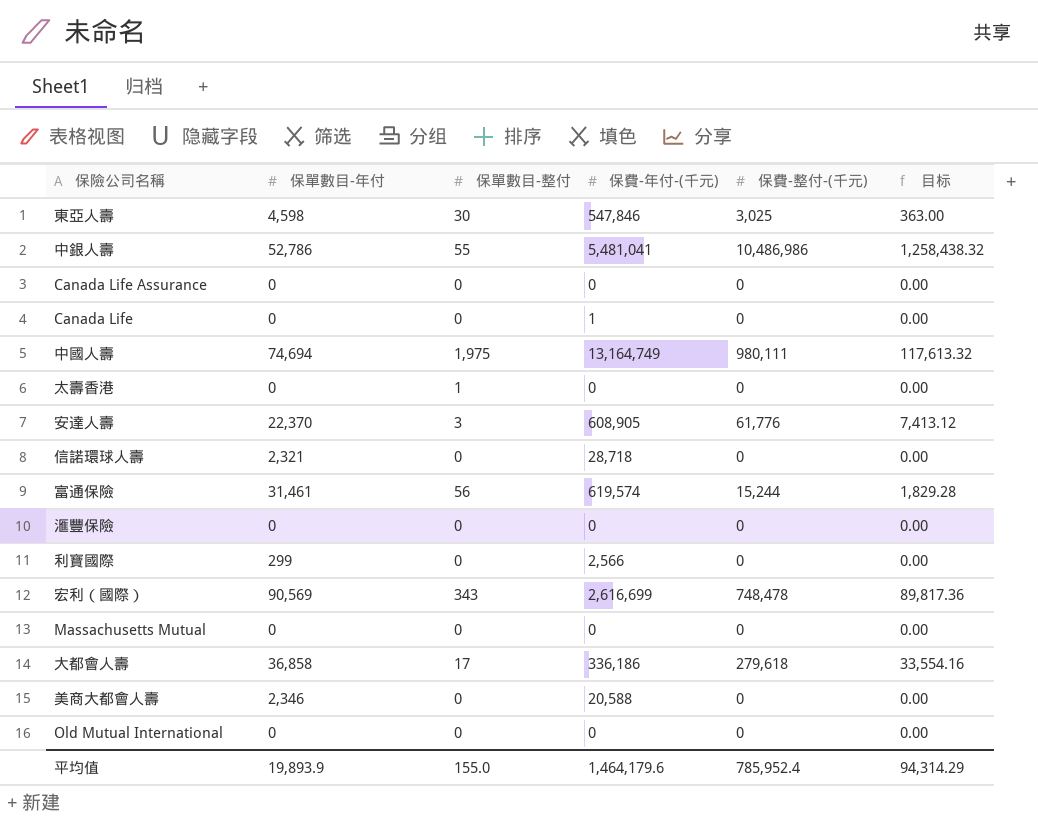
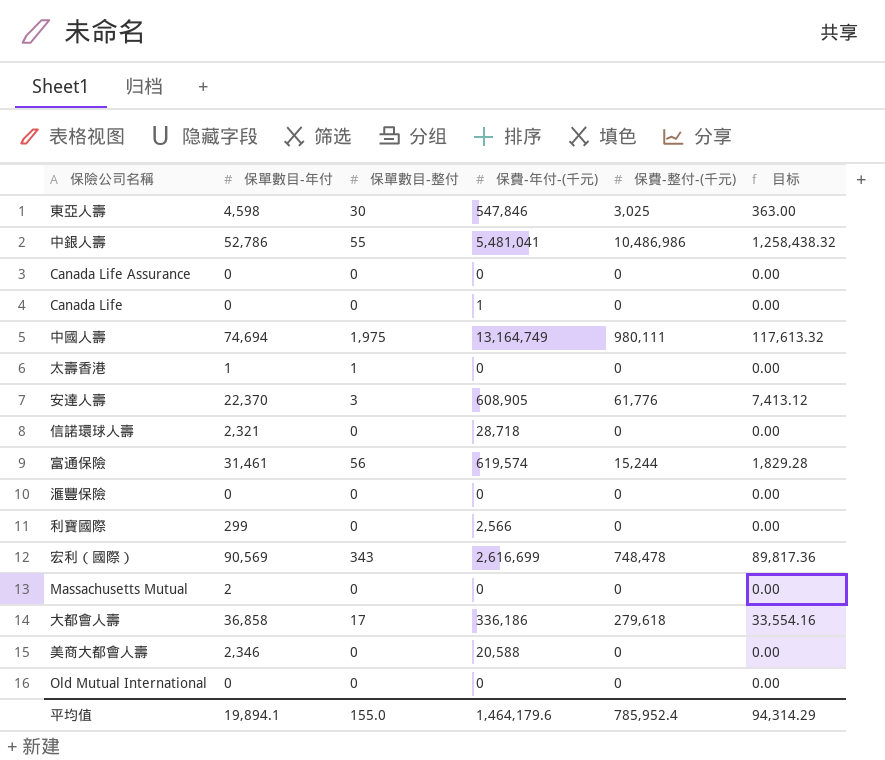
太壽香港 | 保單數目-年付: 0 -> 1
Massachusetts Mutual | 保單數目-年付: 0 -> 2
平均值 | 保單數目-年付: 19,893.9 -> 19,894.1

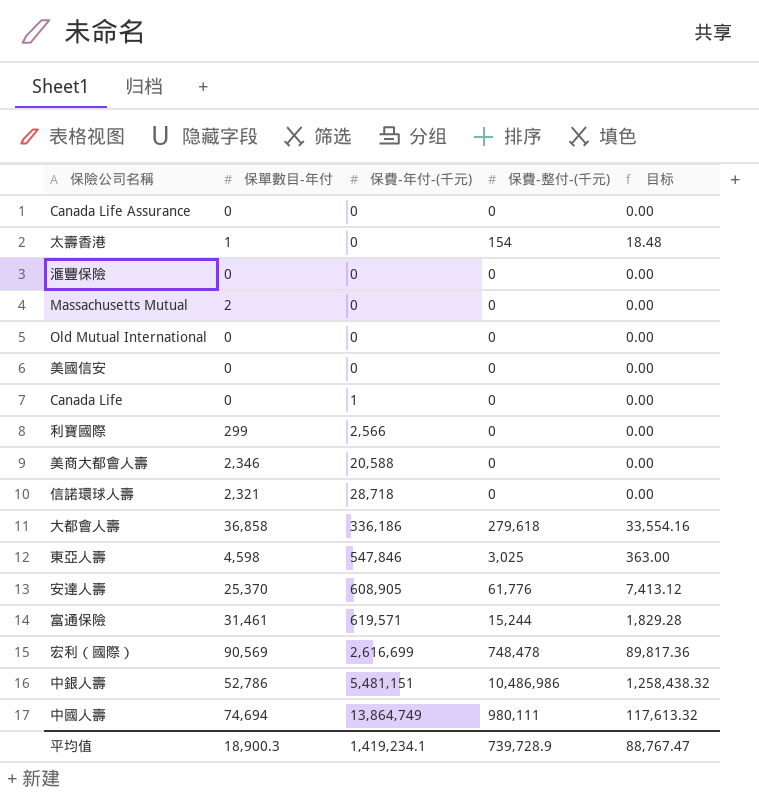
row order: none -> 保費-年付-(千元) ascending
column 保單數目-整付 | position: 3 -> none
太壽香港 | 保費-整付-(千元): 0 -> 154
太壽香港 | 目标: 0.00 -> 18.48
row 美國信安: none -> 0 | 0 | 0 | 0.00
安達人壽 | 保單數目-年付: 22,370 -> 25,370
富通保險 | 保費-年付-(千元): 619,574 -> 619,571
中銀人壽 | 保費-年付-(千元): 5,481,041 -> 5,481,151
中國人壽 | 保費-年付-(千元): 13,164,749 -> 13,864,749
平均值 | 保單數目-年付: 19,894.1 -> 18,900.3
平均值 | 保費-年付-(千元): 1,464,179.6 -> 1,419,234.1
平均值 | 保費-整付-(千元): 785,952.4 -> 739,728.9
平均值 | 目标: 94,314.29 -> 88,767.47

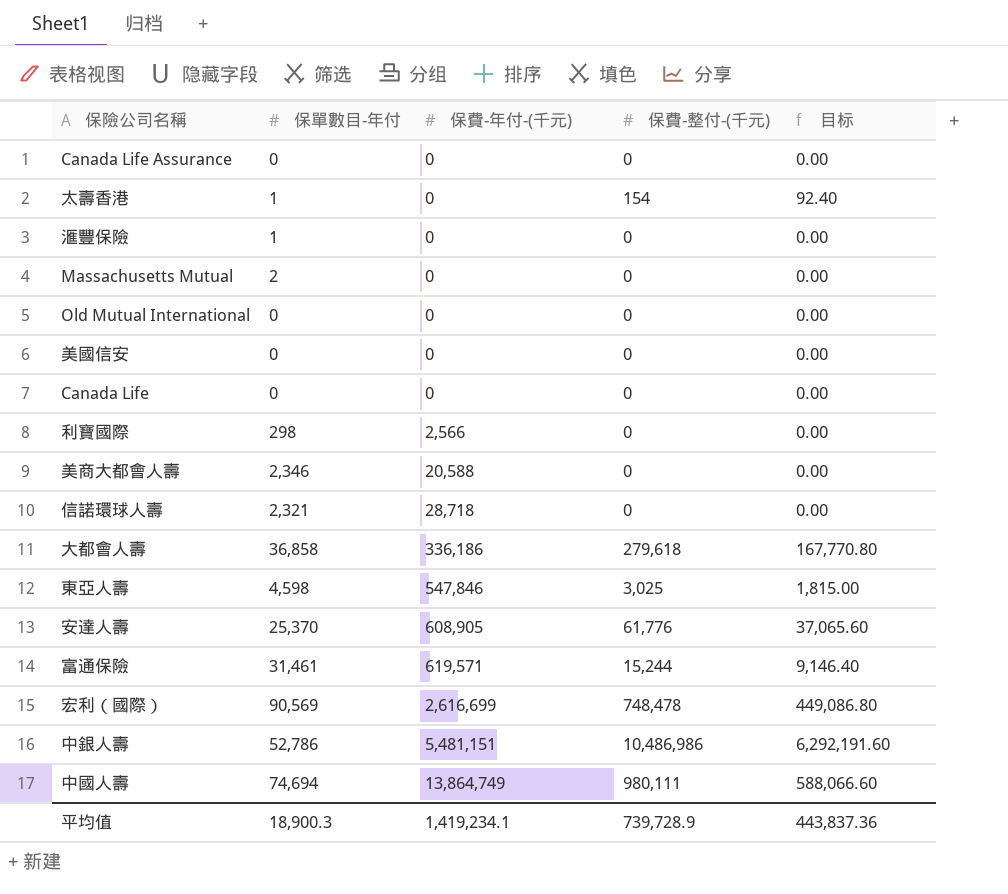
column 目标 | formula: [保費-整付-(千元)] * 0.12 -> [保費-整付-(千元)] * 0.6
滙豐保險 | 保單數目-年付: 0 -> 1
Canada Life | 保費-年付-(千元): 1 -> 0
利寶國際 | 保單數目-年付: 299 -> 298
平均值 | 目标: 88,767.47 -> 443,837.36

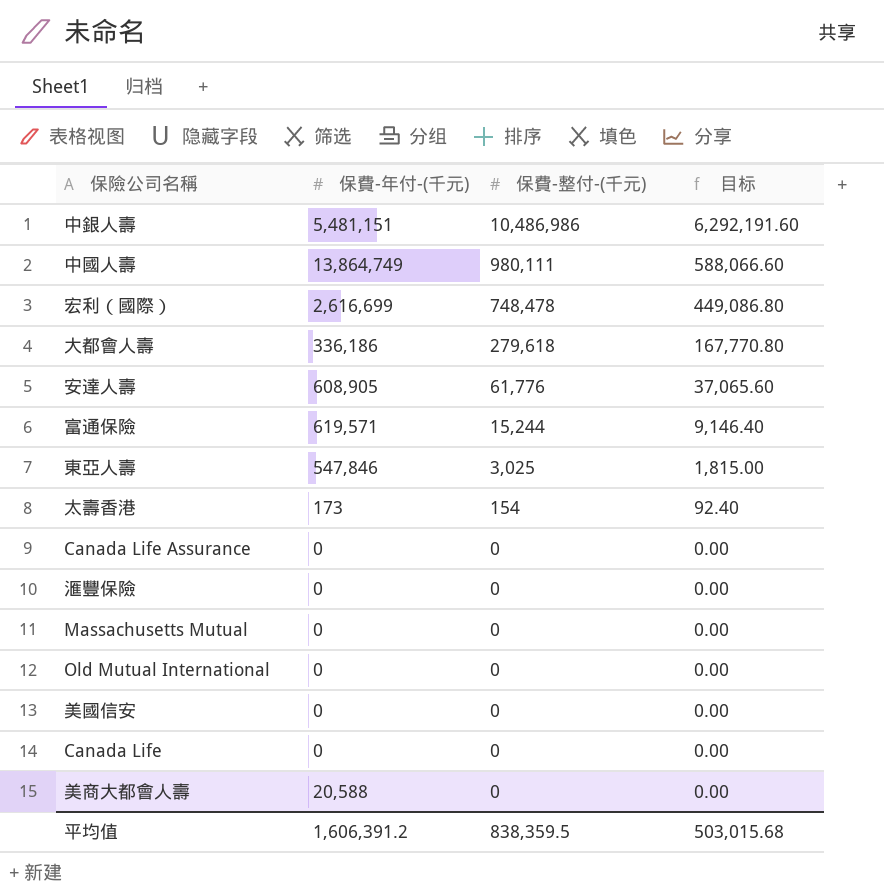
row order: 保費-年付-(千元) ascending -> 保費-整付-(千元) descending
column 保單數目-年付 | position: 2 -> none
row 利寶國際: 298 | 2,566 | 0 | 0.00 -> none
row 信諾環球人壽: 2,321 | 28,718 | 0 | 0.00 -> none
太壽香港 | 保費-年付-(千元): 0 -> 173
平均值 | 保費-年付-(千元): 1,419,234.1 -> 1,606,391.2
平均值 | 保費-整付-(千元): 739,728.9 -> 838,359.5
平均值 | 目标: 443,837.36 -> 503,015.68

